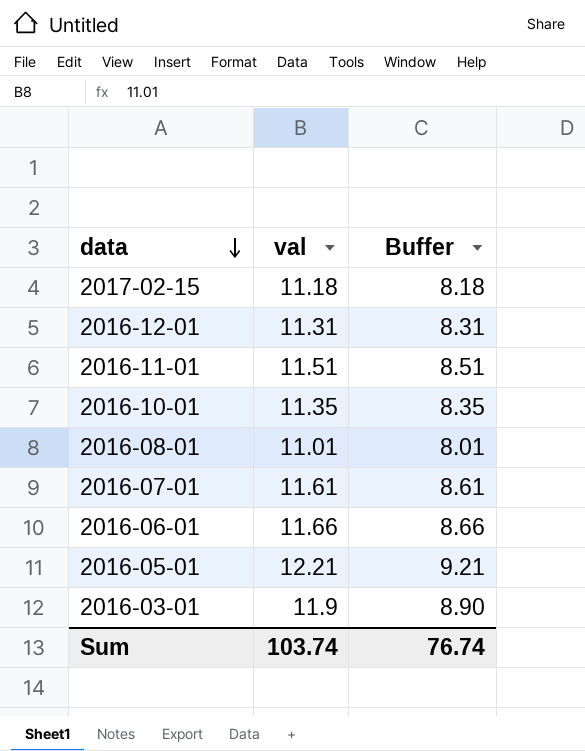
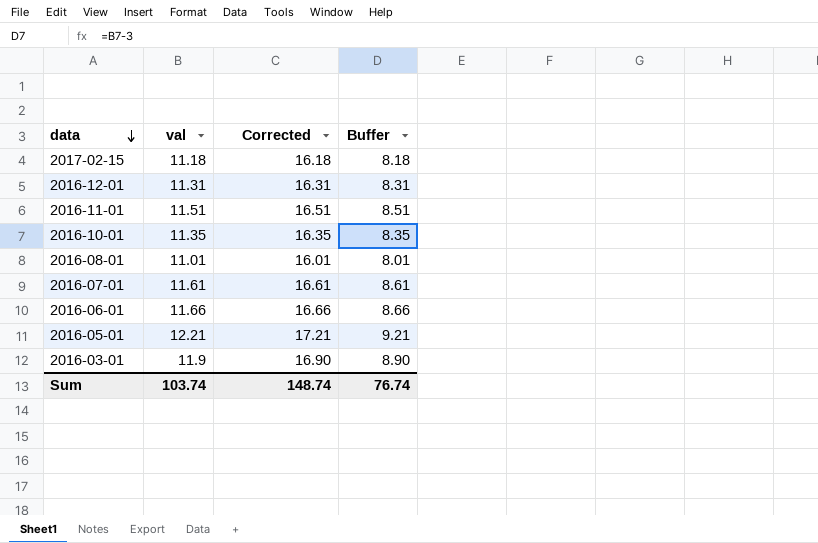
column Corrected | formula: none -> [val] + 5

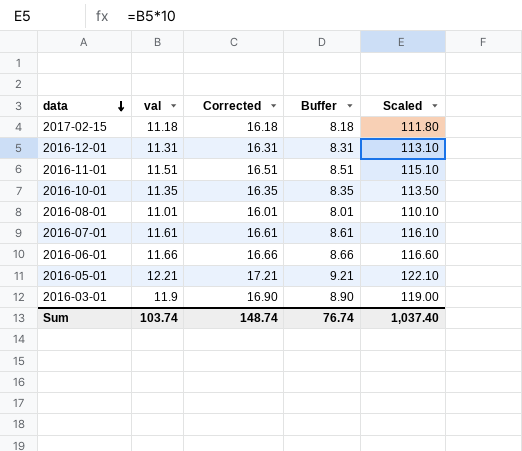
column Scaled | formula: none -> [val] * 10

